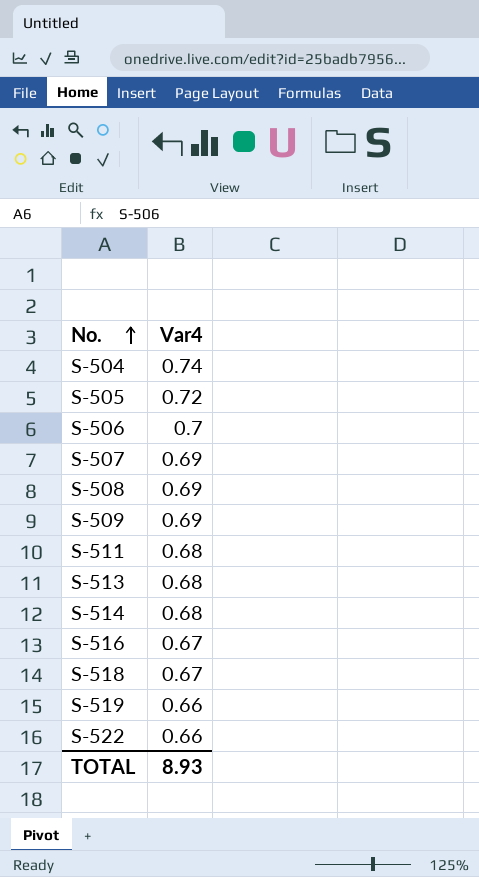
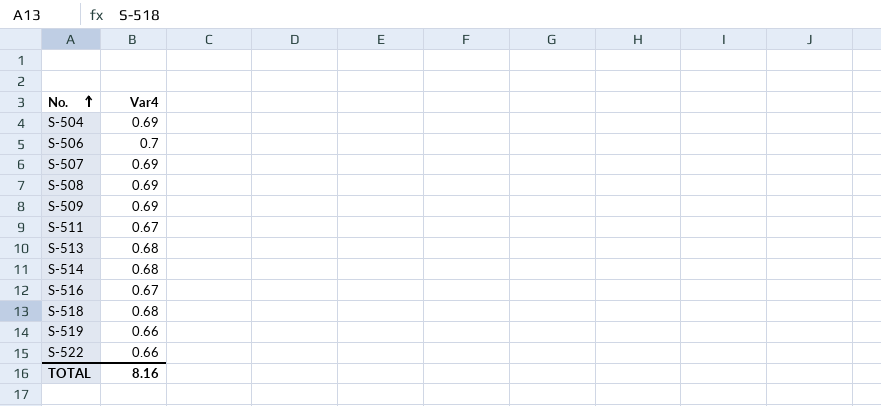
row S-505: 0.72 -> none
S-504 | Var4: 0.74 -> 0.69
S-511 | Var4: 0.68 -> 0.67
S-518 | Var4: 0.67 -> 0.68
TOTAL | Var4: 8.93 -> 8.16

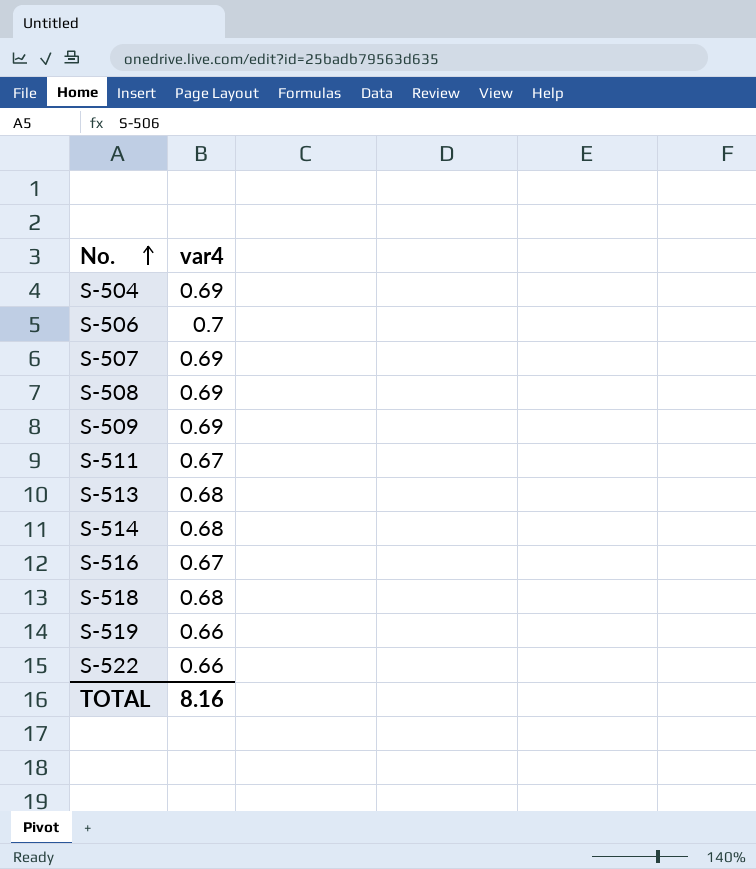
column name: Var4 -> var4

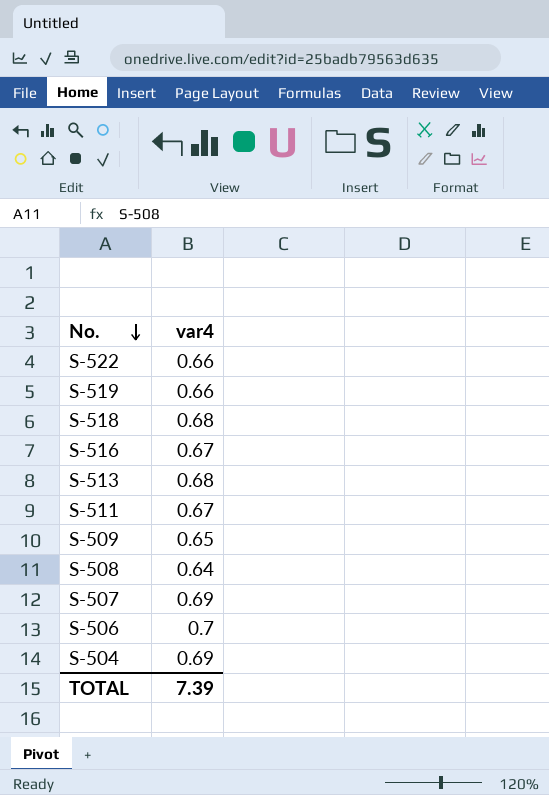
row order: No. ascending -> No. descending
row S-514: 0.68 -> none
S-509 | var4: 0.69 -> 0.65
S-508 | var4: 0.69 -> 0.64
TOTAL | var4: 8.16 -> 7.39

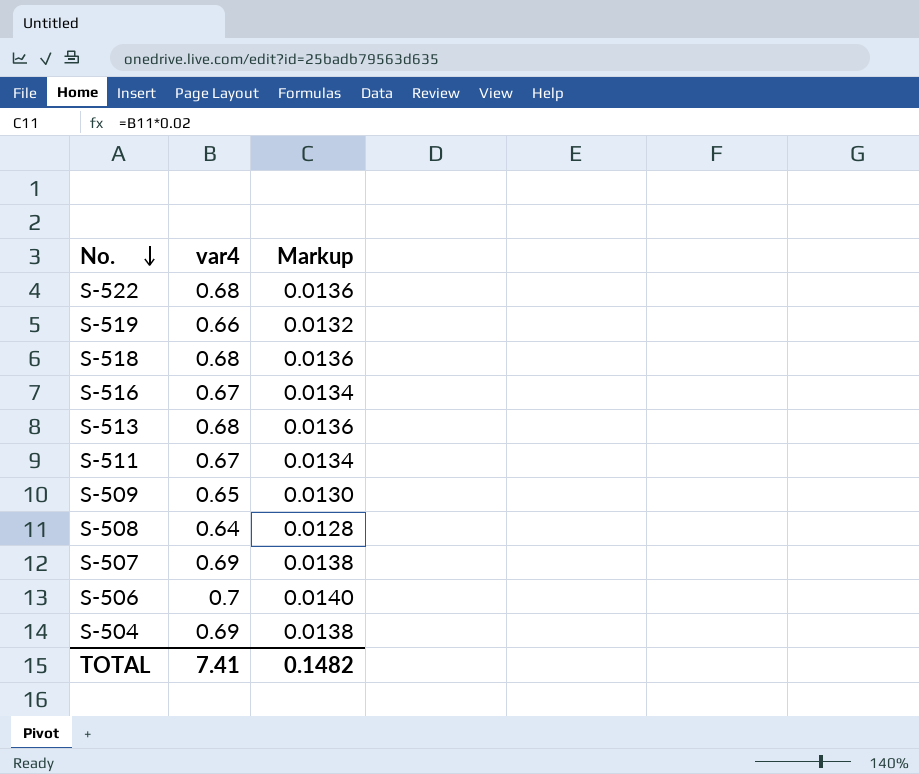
column Markup | formula: none -> [var4] * 0.02
S-522 | var4: 0.66 -> 0.68
TOTAL | var4: 7.39 -> 7.41

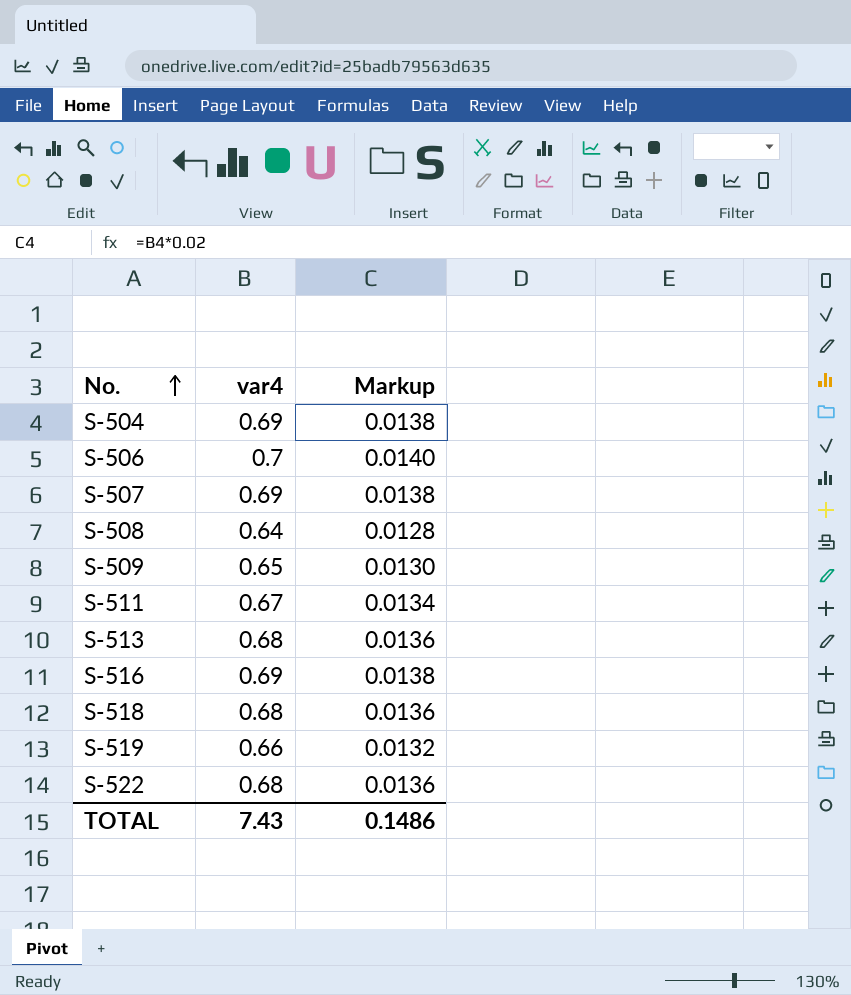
row order: No. descending -> No. ascending
S-516 | var4: 0.67 -> 0.69
S-516 | Markup: 0.0134 -> 0.0138
TOTAL | var4: 7.41 -> 7.43
TOTAL | Markup: 0.1482 -> 0.1486

